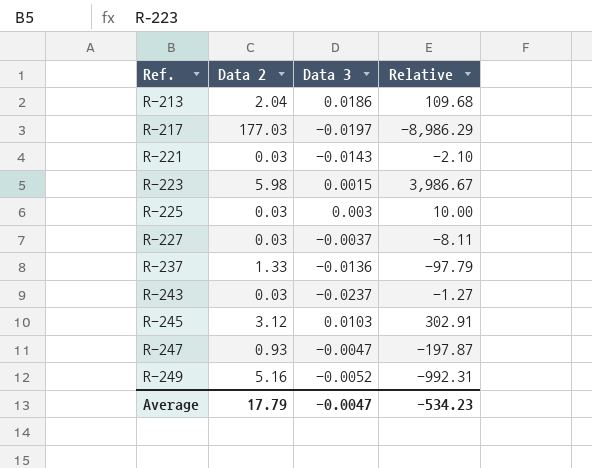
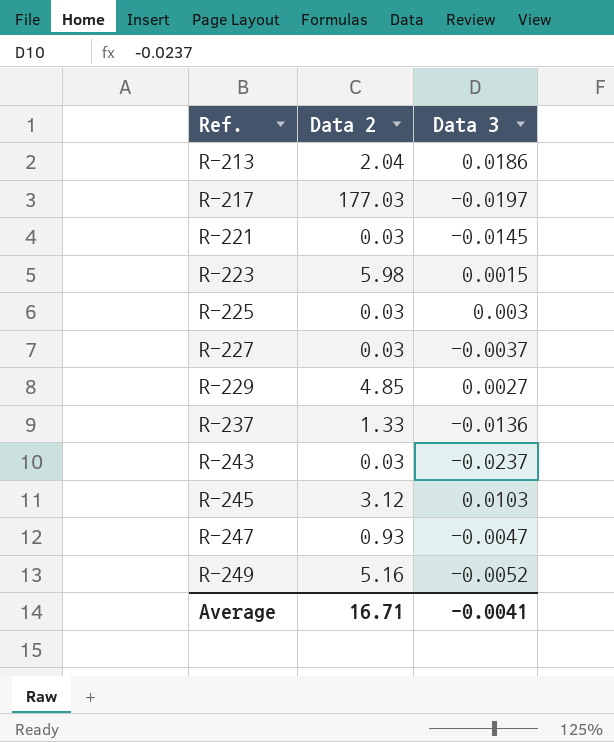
column Relative | formula: [Data 2] / [Data 3] -> none
R-221 | Data 3: -0.0143 -> -0.0145
row R-229: none -> 4.85 | 0.0027
Average | Data 2: 17.79 -> 16.71
Average | Data 3: -0.0047 -> -0.0041

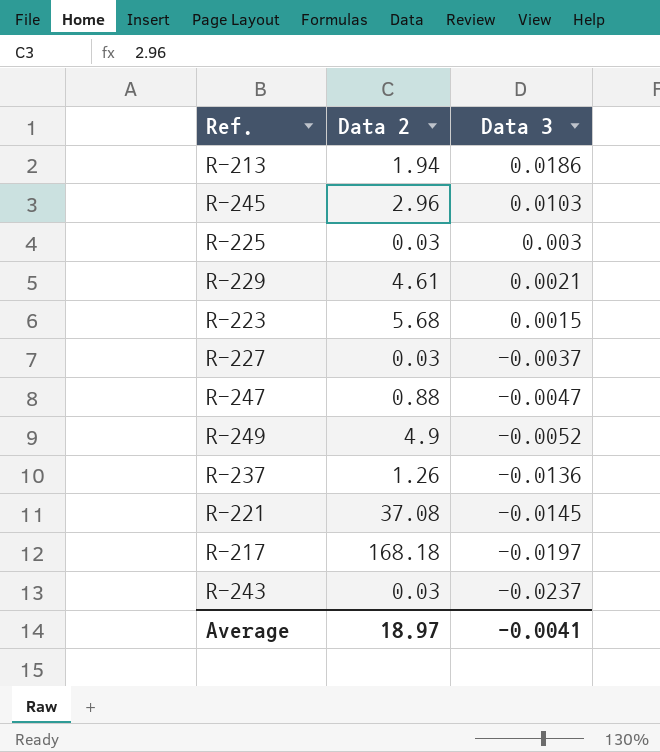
row order: Ref. ascending -> Data 3 descending
R-213 | Data 2: 2.04 -> 1.94
R-245 | Data 2: 3.12 -> 2.96
R-229 | Data 2: 4.85 -> 4.61
R-229 | Data 3: 0.0027 -> 0.0021
R-223 | Data 2: 5.98 -> 5.68
R-247 | Data 2: 0.93 -> 0.88
R-249 | Data 2: 5.16 -> 4.9
R-237 | Data 2: 1.33 -> 1.26
R-221 | Data 2: 0.03 -> 37.08
R-217 | Data 2: 177.03 -> 168.18
Average | Data 2: 16.71 -> 18.97

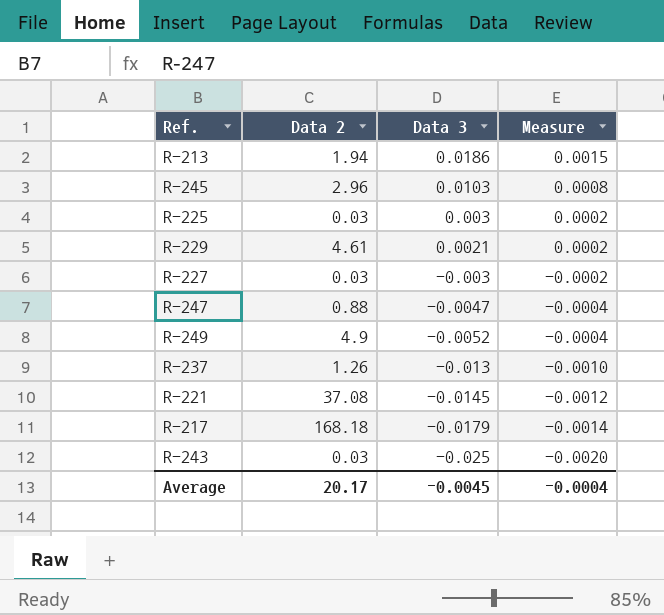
column Measure | formula: none -> [Data 3] * 0.08
row R-223: 5.68 | 0.0015 -> none
R-227 | Data 3: -0.0037 -> -0.003
R-237 | Data 3: -0.0136 -> -0.013
R-217 | Data 3: -0.0197 -> -0.0179
R-243 | Data 3: -0.0237 -> -0.025
Average | Data 2: 18.97 -> 20.17
Average | Data 3: -0.0041 -> -0.0045

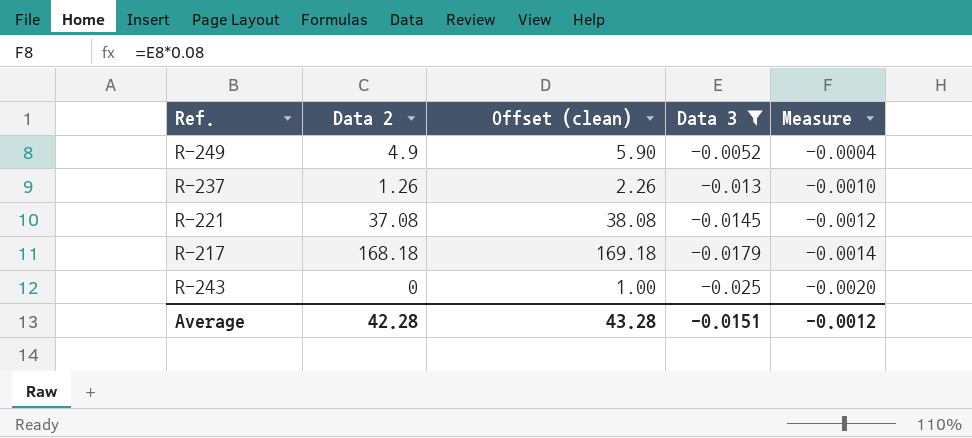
filter: none -> Data 3 <= -0.0052
column Offset (clean) | formula: none -> [Data 2] + 1
R-243 | Data 2: 0.03 -> 0
Average | Data 2: 20.17 -> 42.28
Average | Data 3: -0.0045 -> -0.0151
Average | Measure: -0.0004 -> -0.0012

